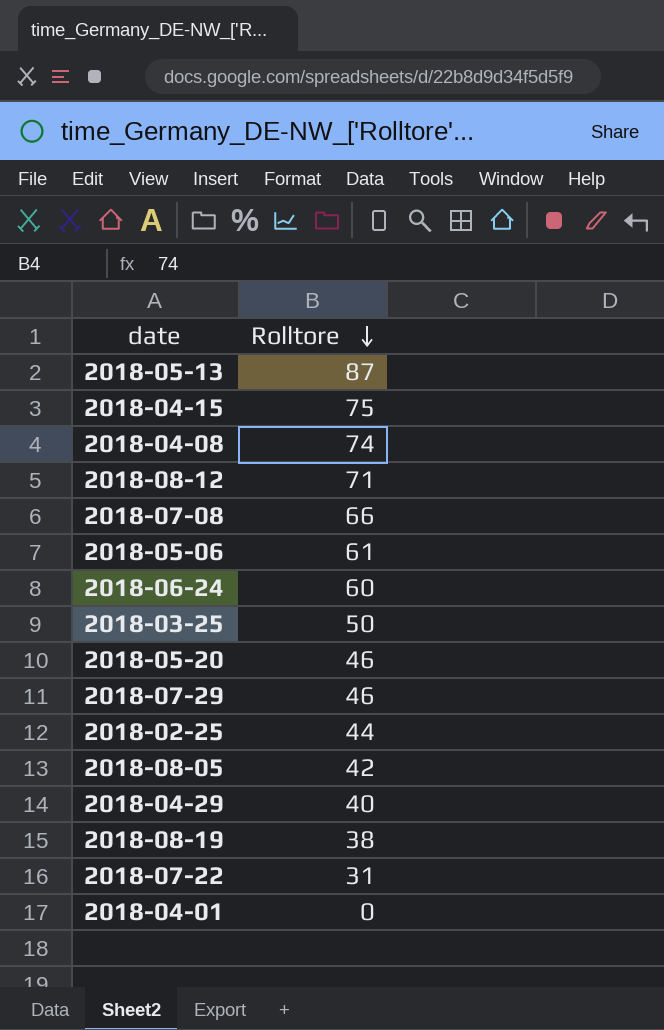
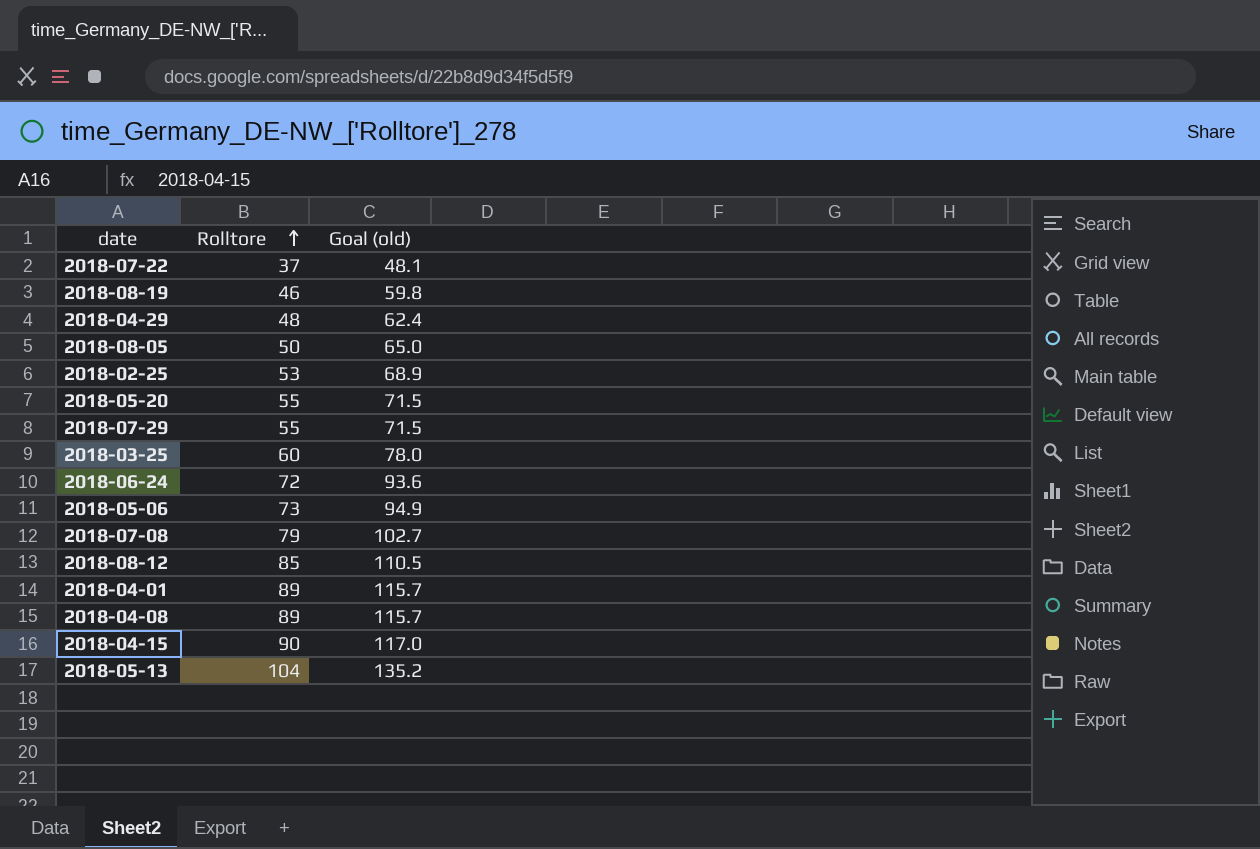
row order: Rolltore descending -> Rolltore ascending
column Goal (old) | formula: none -> [Rolltore] * 1.3
2018-07-22 | Rolltore: 31 -> 37
2018-08-19 | Rolltore: 38 -> 46
2018-04-29 | Rolltore: 40 -> 48
2018-08-05 | Rolltore: 42 -> 50
2018-02-25 | Rolltore: 44 -> 53
2018-05-20 | Rolltore: 46 -> 55
2018-07-29 | Rolltore: 46 -> 55
2018-03-25 | Rolltore: 50 -> 60
2018-06-24 | Rolltore: 60 -> 72
2018-05-06 | Rolltore: 61 -> 73
2018-07-08 | Rolltore: 66 -> 79
2018-08-12 | Rolltore: 71 -> 85
2018-04-01 | Rolltore: 0 -> 89
2018-04-08 | Rolltore: 74 -> 89
2018-04-15 | Rolltore: 75 -> 90
2018-05-13 | Rolltore: 87 -> 104

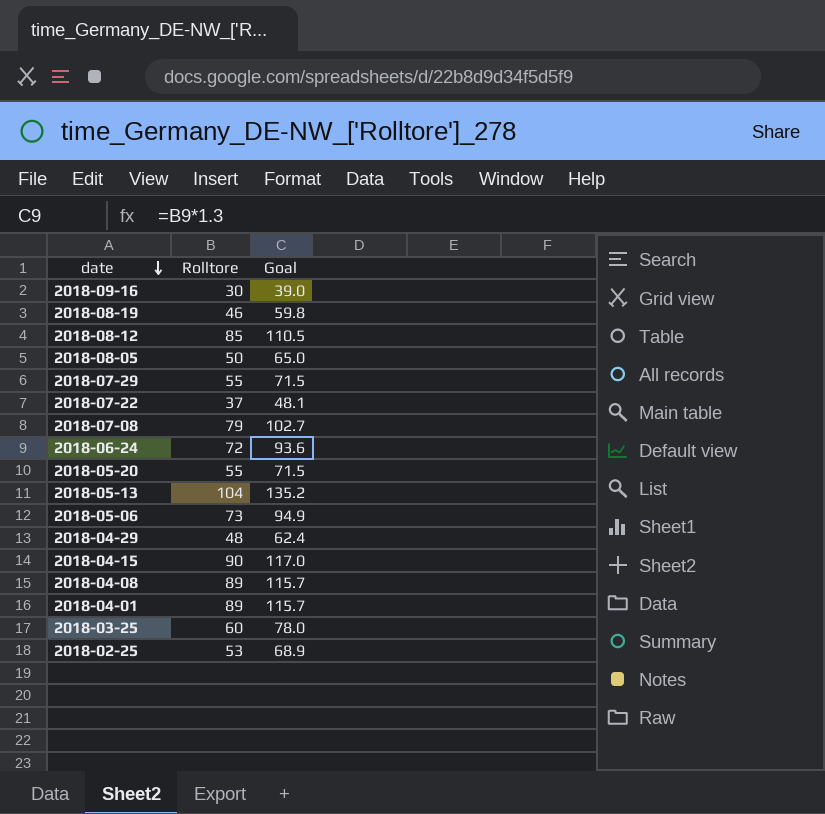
row order: Rolltore ascending -> date descending
column name: Goal (old) -> Goal
row 2018-09-16: none -> 30 | 39.0

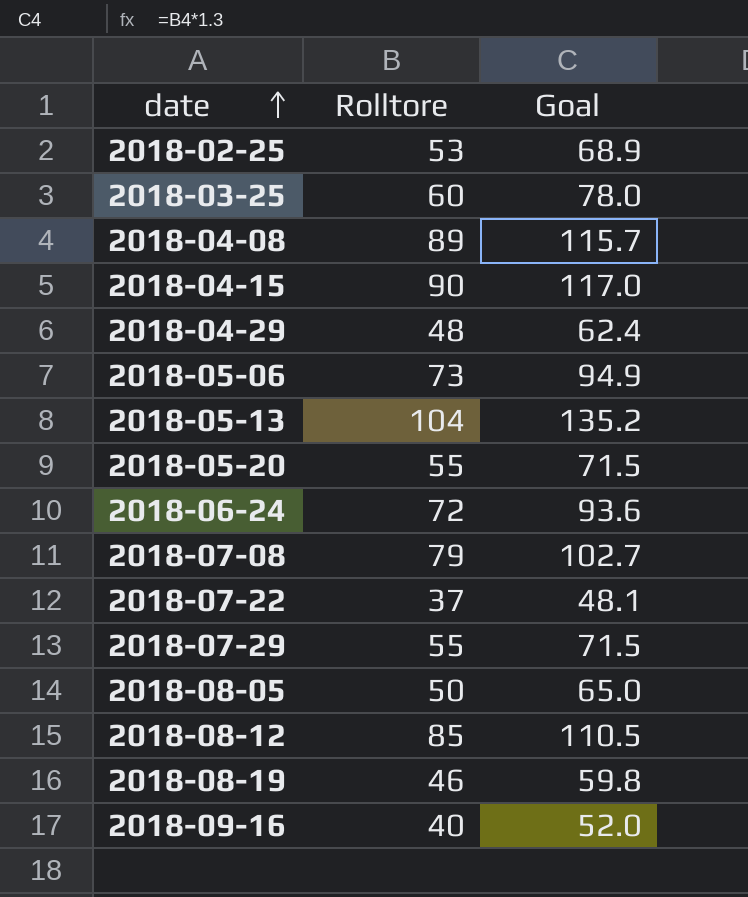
row order: date descending -> date ascending
row 2018-04-01: 89 | 115.7 -> none
2018-09-16 | Rolltore: 30 -> 40
2018-09-16 | Goal: 39.0 -> 52.0

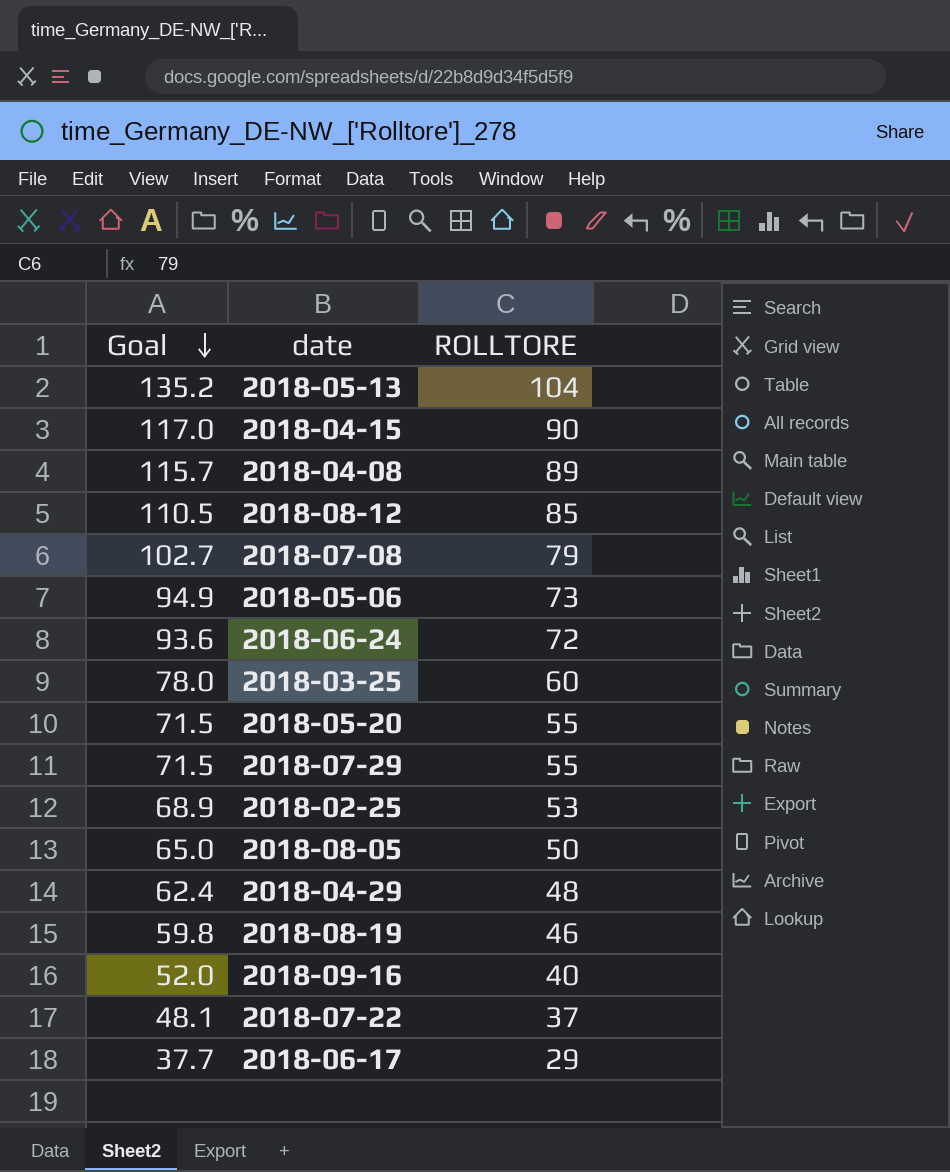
row order: date ascending -> Goal descending
column Goal | position: 3 -> 1
column name: Rolltore -> ROLLTORE
row 2018-06-17: none -> 37.7 | 29

